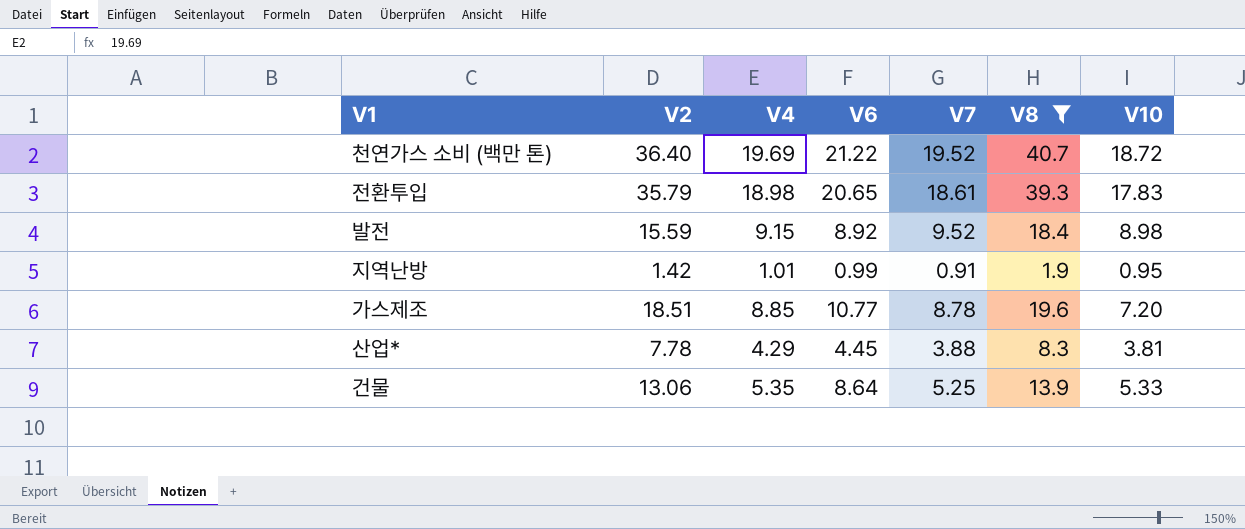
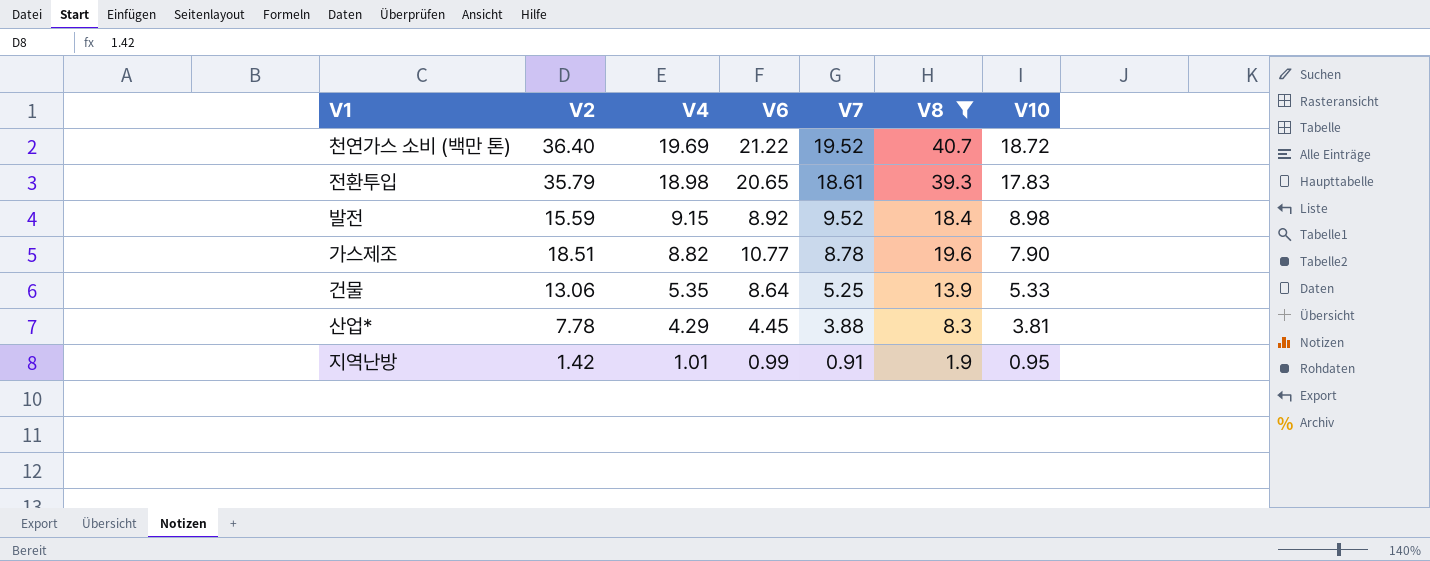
row order: none -> V4 descending
가스제조 | V4: 8.85 -> 8.82
가스제조 | V10: 7.20 -> 7.90

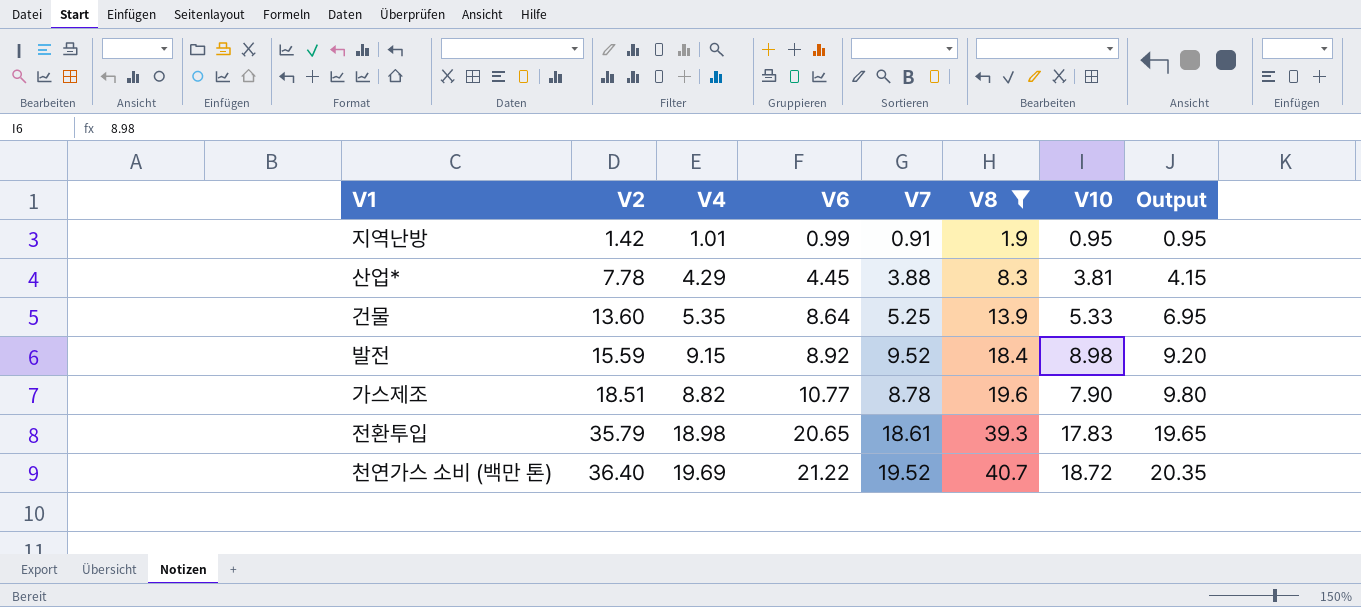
row order: V4 descending -> V2 ascending
column Output | formula: none -> [V8] * 0.5
건물 | V2: 13.06 -> 13.60

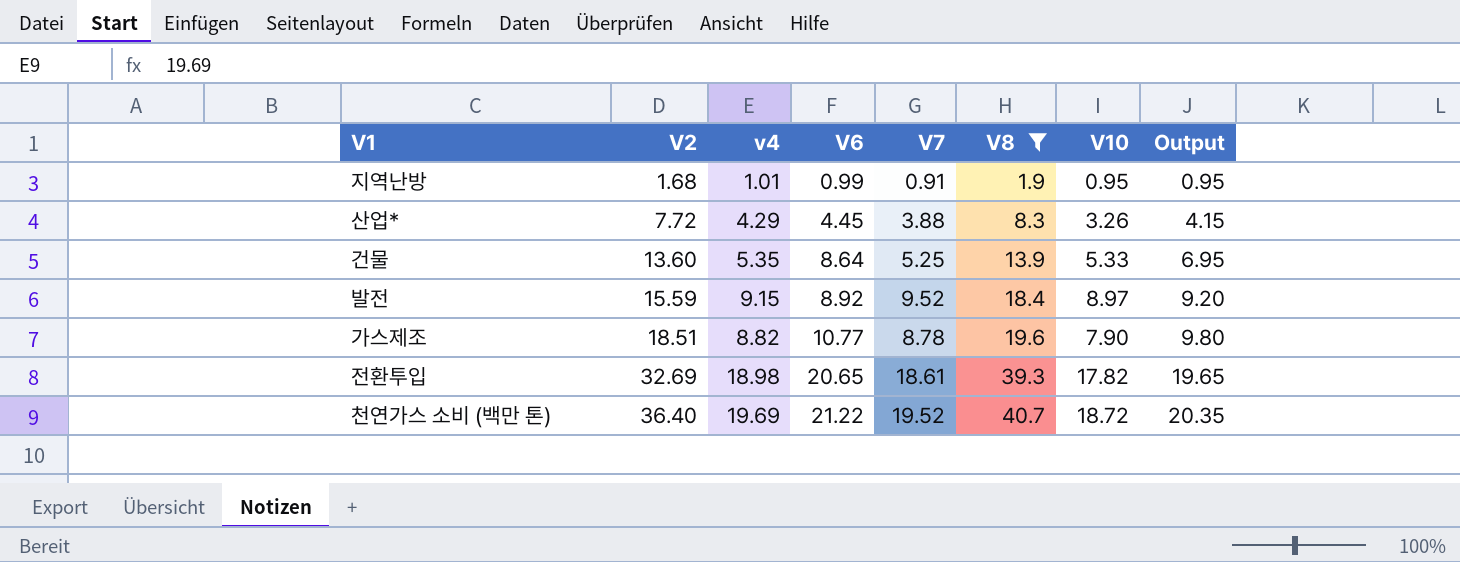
column name: V4 -> v4
지역난방 | V2: 1.42 -> 1.68
산업* | V2: 7.78 -> 7.72
산업* | V10: 3.81 -> 3.26
발전 | V10: 8.98 -> 8.97
전환투입 | V2: 35.79 -> 32.69
전환투입 | V10: 17.83 -> 17.82

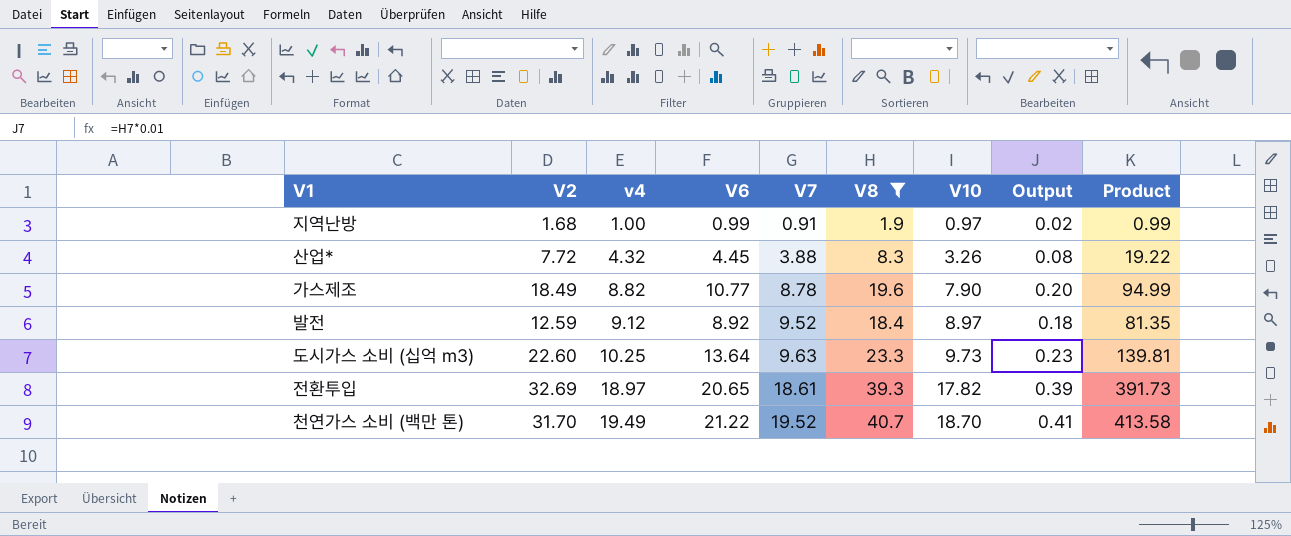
row order: V2 ascending -> v4 ascending
column Output | formula: [V8] * 0.5 -> [V8] * 0.01
column Product | formula: none -> [v4] * [V6]
row 건물: 13.60 | 5.35 | 8.64 | 5.25 | 13.9 | 5.33 | 6.95 -> none
지역난방 | v4: 1.01 -> 1.00
지역난방 | V10: 0.95 -> 0.97
산업* | v4: 4.29 -> 4.32
가스제조 | V2: 18.51 -> 18.49
발전 | V2: 15.59 -> 12.59
발전 | v4: 9.15 -> 9.12
row 도시가스 소비 (십억 m3): none -> 22.60 | 10.25 | 13.64 | 9.63 | 23.3 | 9.73 | 0.23 | 139.81
전환투입 | v4: 18.98 -> 18.97
천연가스 소비 (백만 톤) | V2: 36.40 -> 31.70
천연가스 소비 (백만 톤) | v4: 19.69 -> 19.49
천연가스 소비 (백만 톤) | V10: 18.72 -> 18.70

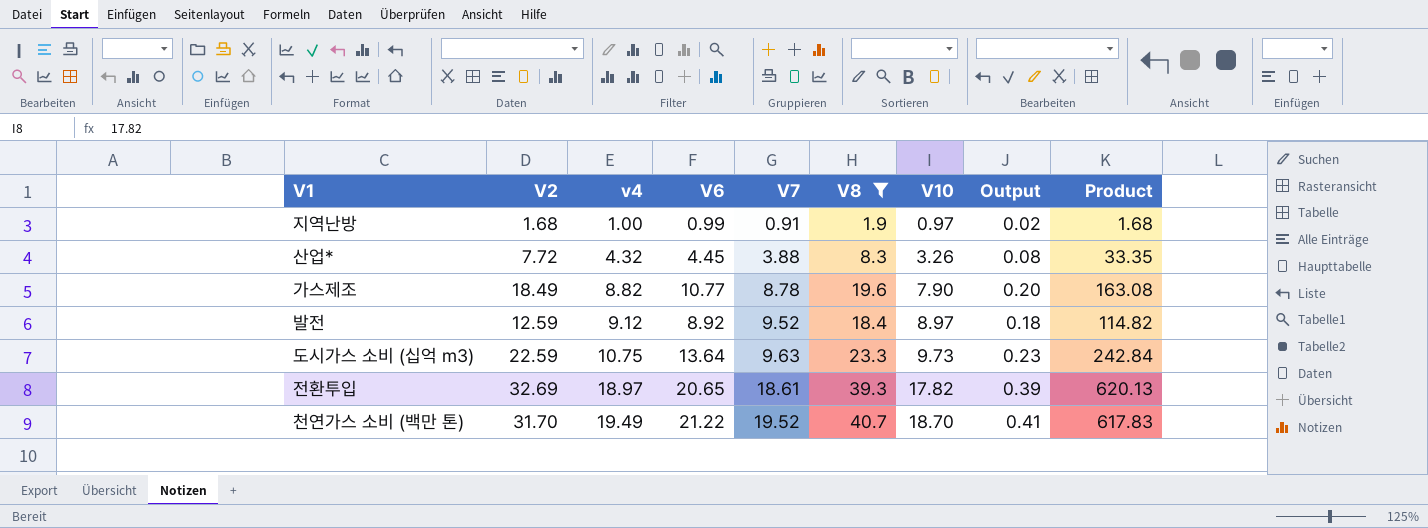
column Product | formula: [v4] * [V6] -> [V2] * [v4]
도시가스 소비 (십억 m3) | V2: 22.60 -> 22.59
도시가스 소비 (십억 m3) | v4: 10.25 -> 10.75

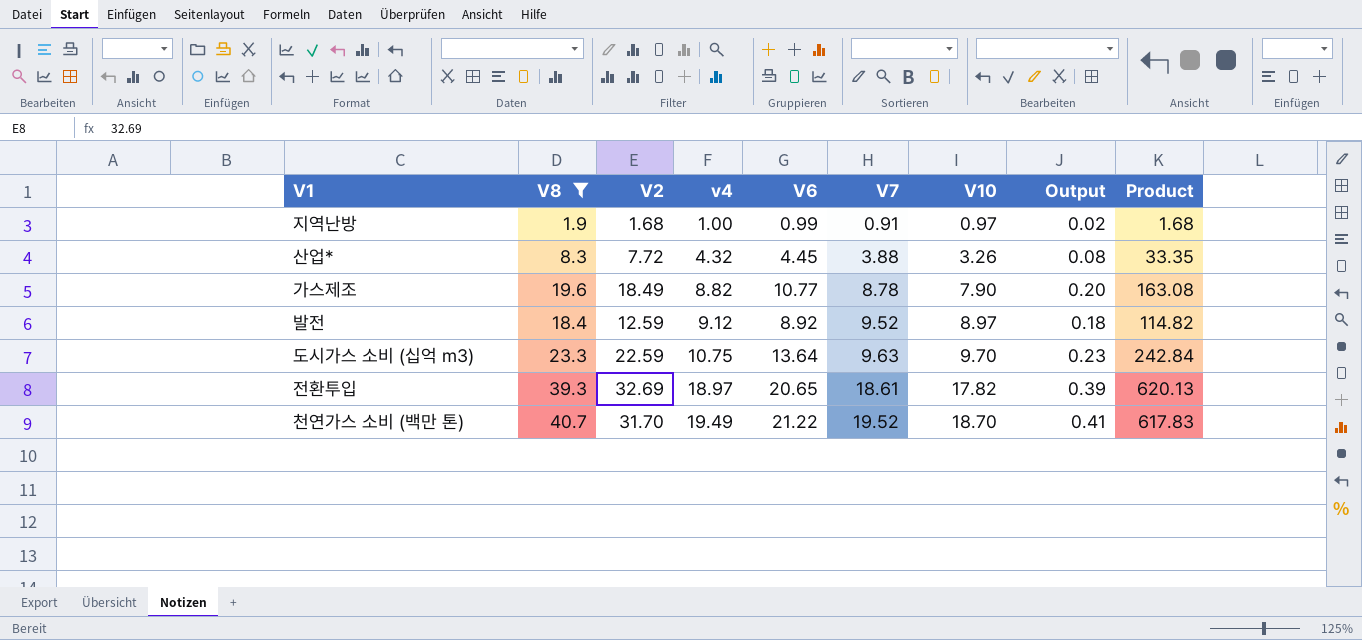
column V8 | position: 6 -> 2
도시가스 소비 (십억 m3) | V10: 9.73 -> 9.70

